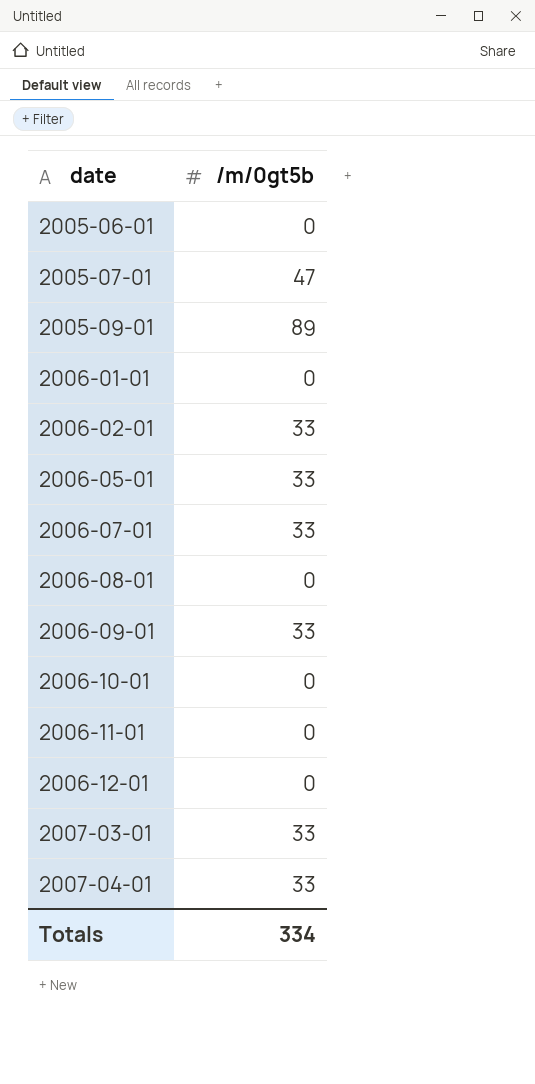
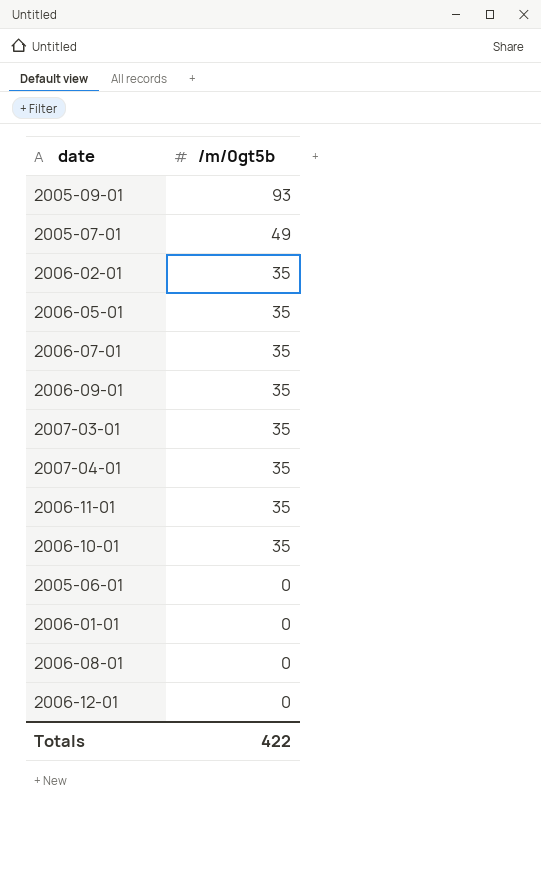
row order: date ascending -> /m/0gt5b descending
2005-09-01 | /m/0gt5b: 89 -> 93
2005-07-01 | /m/0gt5b: 47 -> 49
2006-02-01 | /m/0gt5b: 33 -> 35
2006-05-01 | /m/0gt5b: 33 -> 35
2006-07-01 | /m/0gt5b: 33 -> 35
2006-09-01 | /m/0gt5b: 33 -> 35
2007-03-01 | /m/0gt5b: 33 -> 35
2007-04-01 | /m/0gt5b: 33 -> 35
2006-11-01 | /m/0gt5b: 0 -> 35
2006-10-01 | /m/0gt5b: 0 -> 35
Totals | /m/0gt5b: 334 -> 422

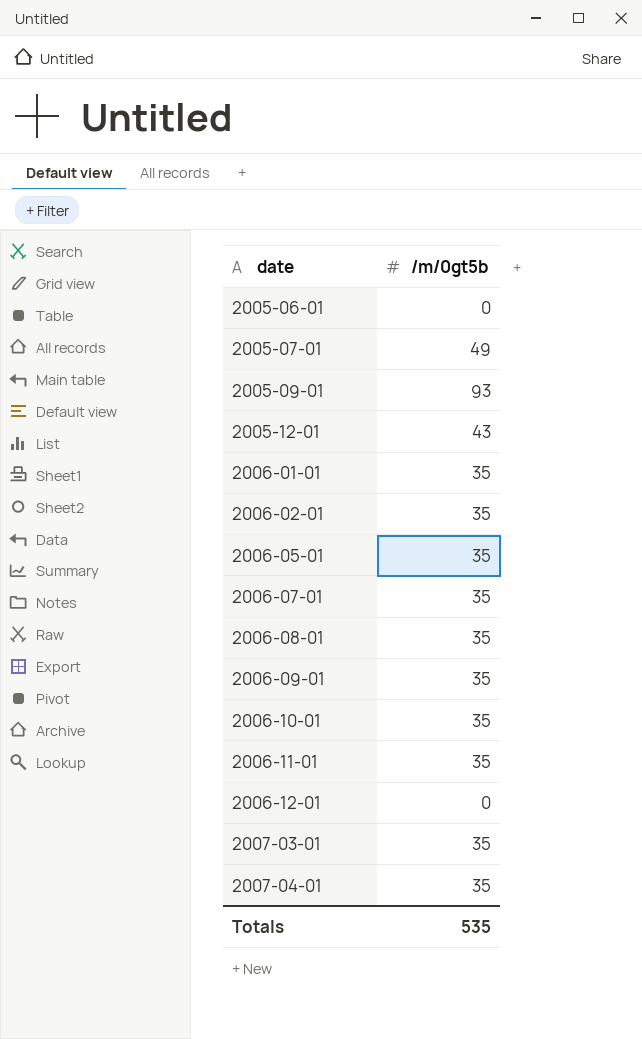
row order: /m/0gt5b descending -> date ascending
row 2005-12-01: none -> 43
2006-01-01 | /m/0gt5b: 0 -> 35
2006-08-01 | /m/0gt5b: 0 -> 35
Totals | /m/0gt5b: 422 -> 535

